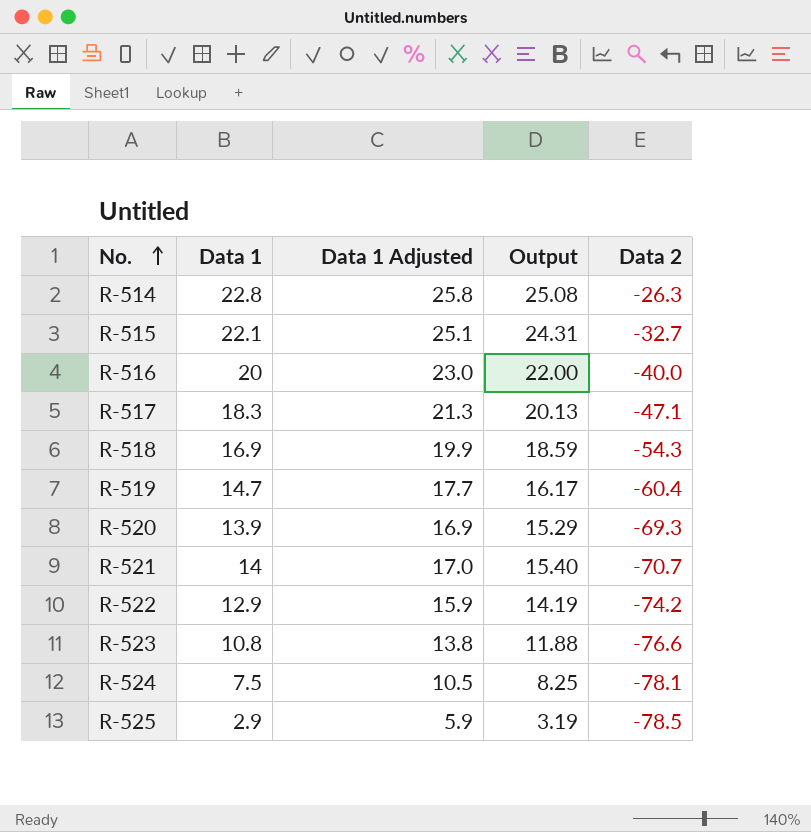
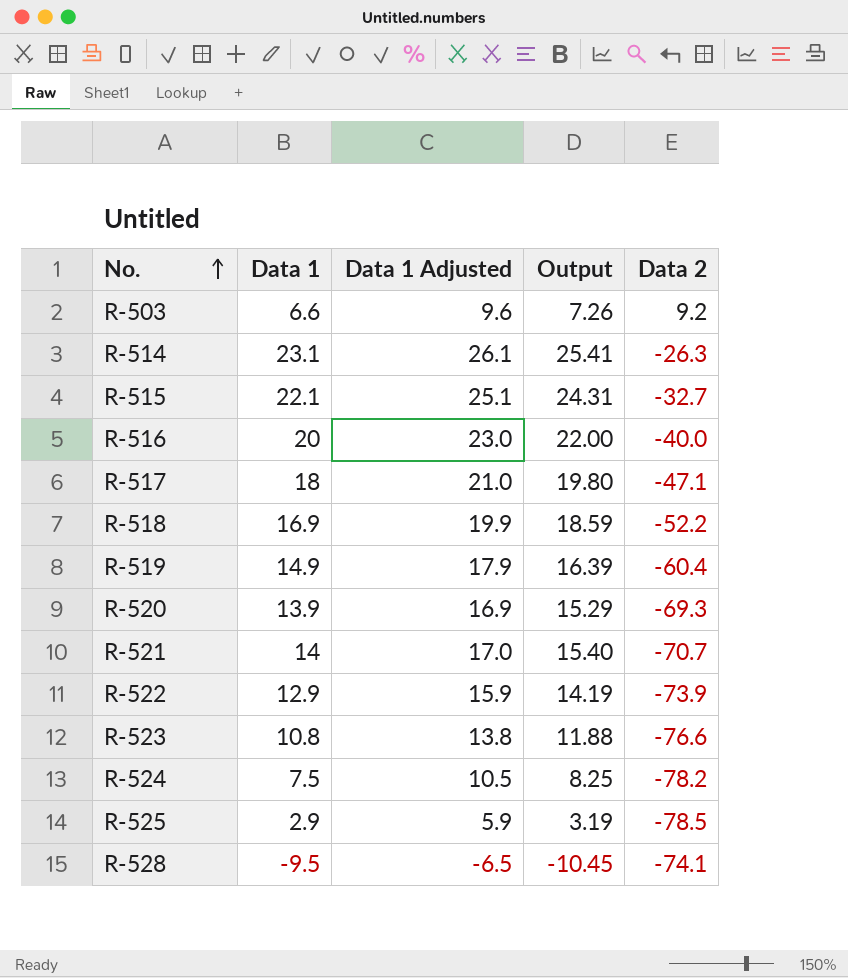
row R-503: none -> 6.6 | 9.6 | 7.26 | 9.2
R-514 | Data 1: 22.8 -> 23.1
R-514 | Data 1 Adjusted: 25.8 -> 26.1
R-514 | Output: 25.08 -> 25.41
R-517 | Data 1: 18.3 -> 18
R-517 | Data 1 Adjusted: 21.3 -> 21.0
R-517 | Output: 20.13 -> 19.80
R-518 | Data 2: -54.3 -> -52.2
R-519 | Data 1: 14.7 -> 14.9
R-519 | Data 1 Adjusted: 17.7 -> 17.9
R-519 | Output: 16.17 -> 16.39
R-522 | Data 2: -74.2 -> -73.9
R-524 | Data 2: -78.1 -> -78.2
row R-528: none -> -9.5 | -6.5 | -10.45 | -74.1

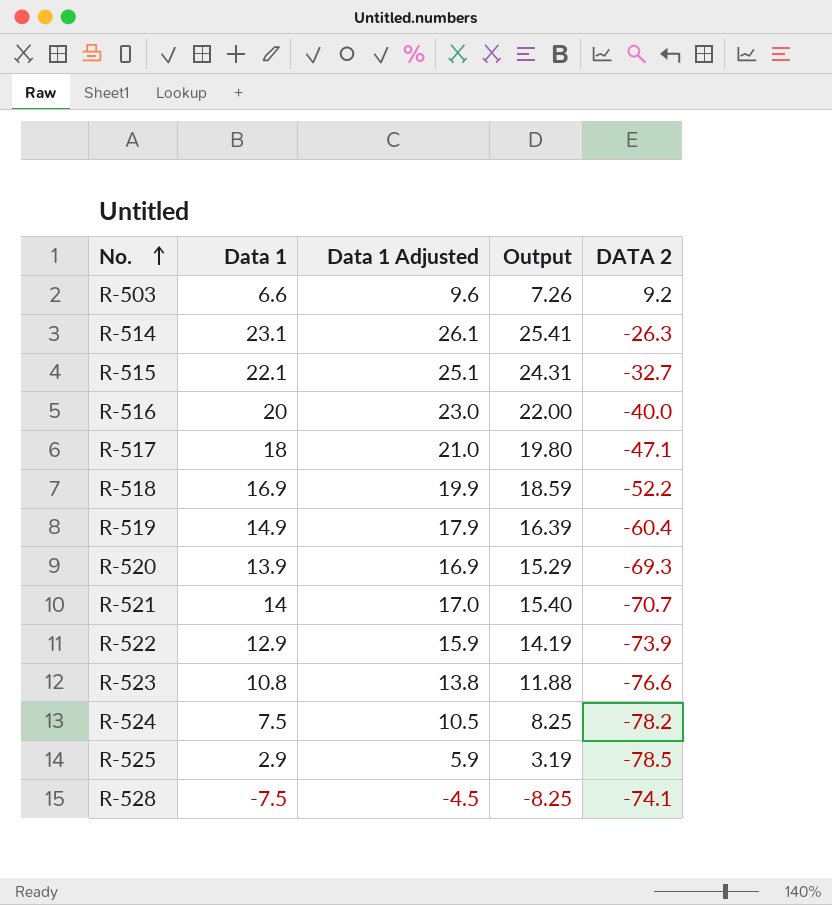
column name: Data 2 -> DATA 2
R-528 | Data 1: -9.5 -> -7.5
R-528 | Data 1 Adjusted: -6.5 -> -4.5
R-528 | Output: -10.45 -> -8.25

